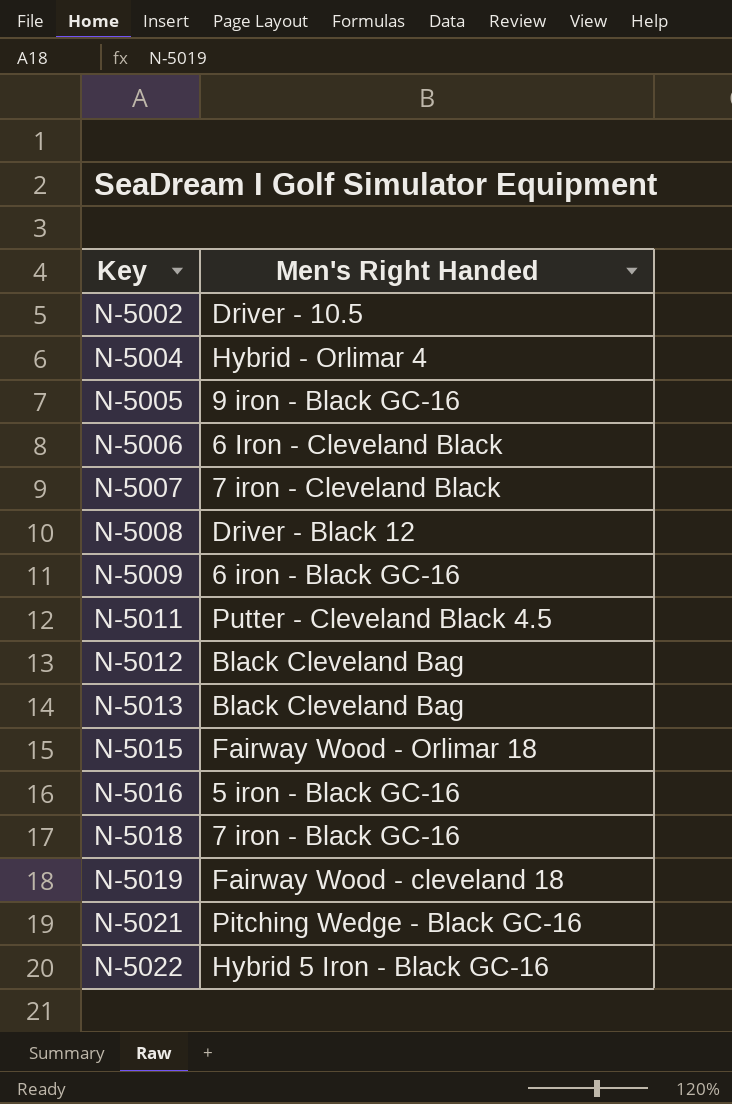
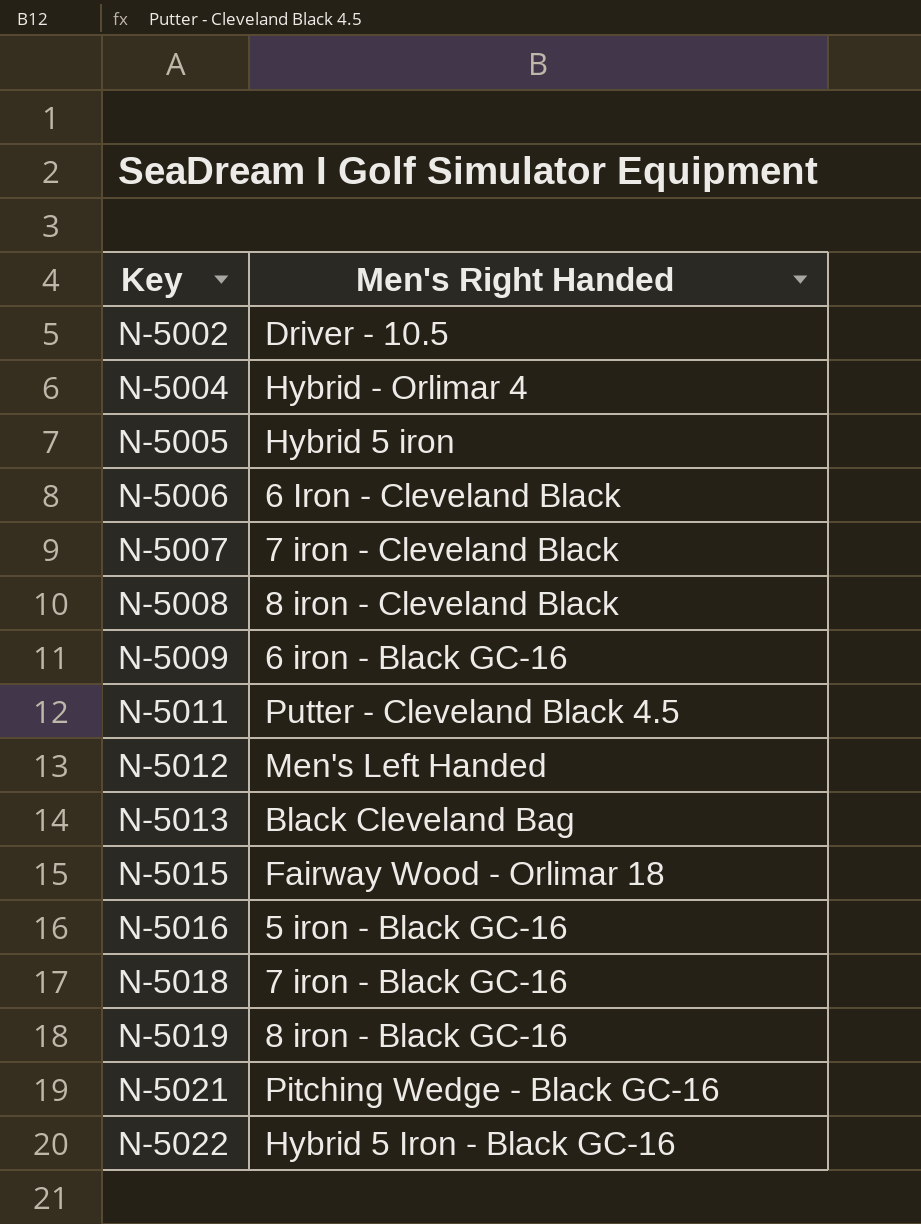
N-5005 | Men's Right Handed: 9 iron - Black GC-16 -> Hybrid 5 iron
N-5008 | Men's Right Handed: Driver - Black 12 -> 8 iron - Cleveland Black
N-5012 | Men's Right Handed: Black Cleveland Bag -> Men's Left Handed
N-5019 | Men's Right Handed: Fairway Wood - cleveland 18 -> 8 iron - Black GC-16

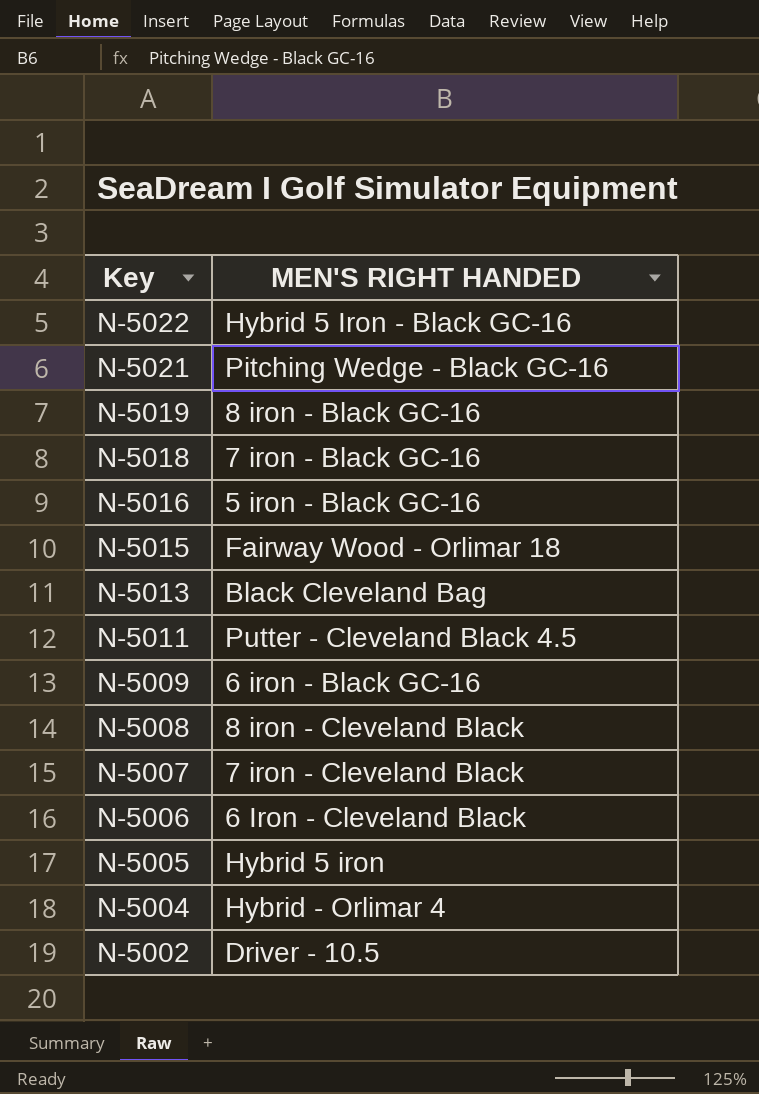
row order: Key ascending -> Key descending
column name: Men's Right Handed -> MEN'S RIGHT HANDED
row N-5012: Men's Left Handed -> none

